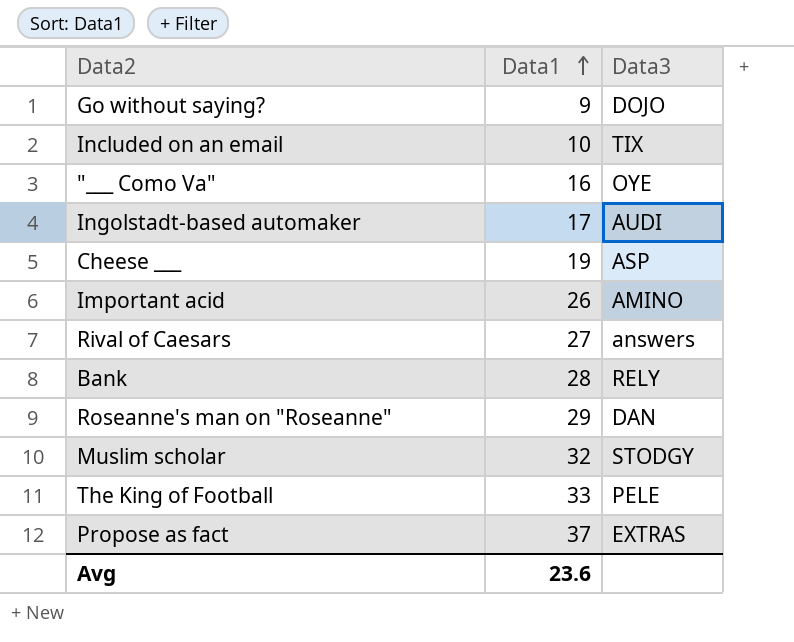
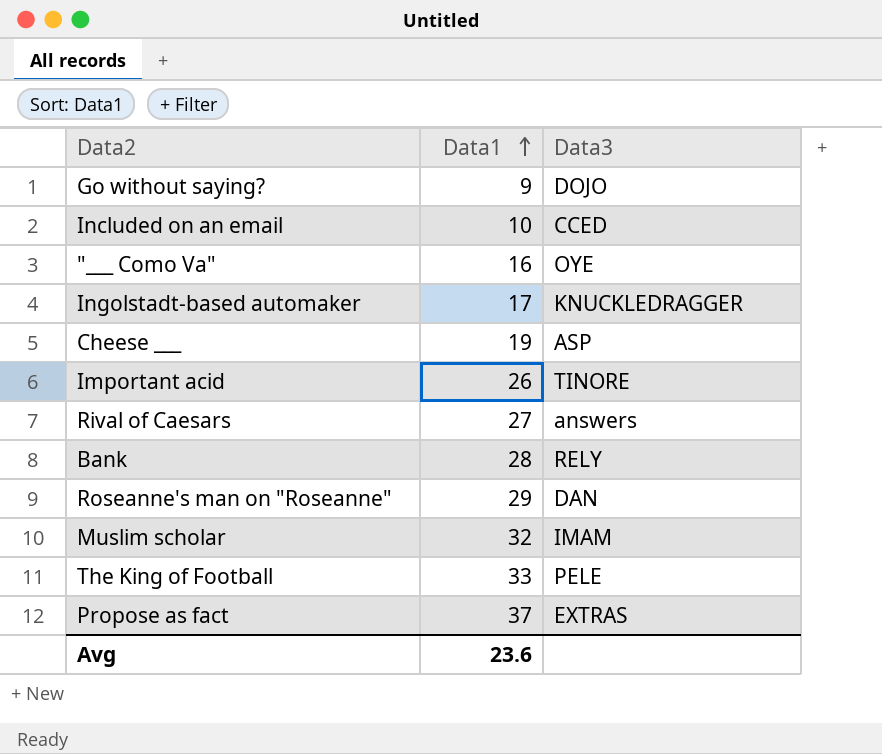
Included on an email | Data3: TIX -> CCED
Ingolstadt-based automaker | Data3: AUDI -> KNUCKLEDRAGGER
Important acid | Data3: AMINO -> TINORE
Muslim scholar | Data3: STODGY -> IMAM

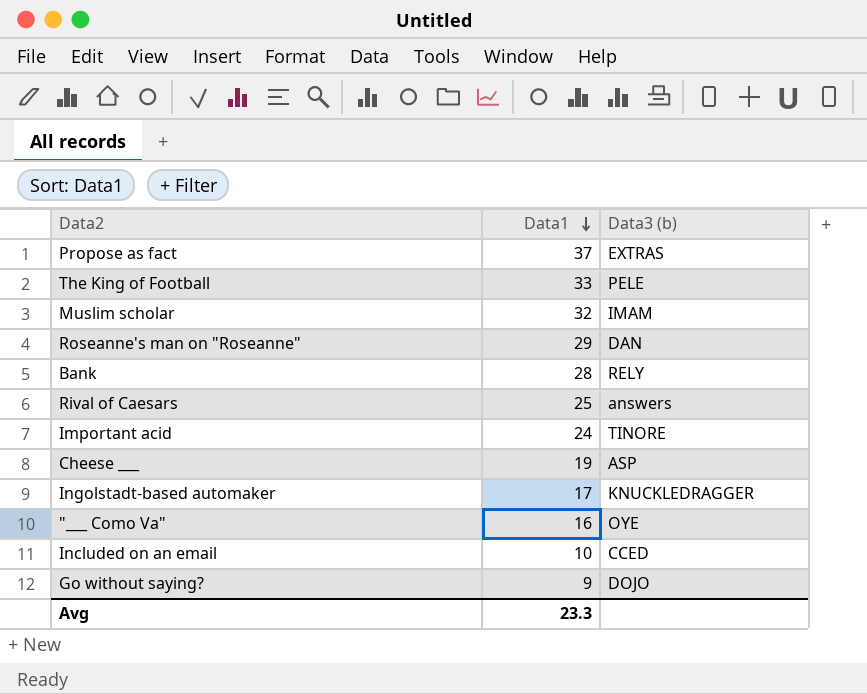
row order: Data1 ascending -> Data1 descending
column name: Data3 -> Data3 (b)
Rival of Caesars | Data1: 27 -> 25
Important acid | Data1: 26 -> 24
Avg | Data1: 23.6 -> 23.3

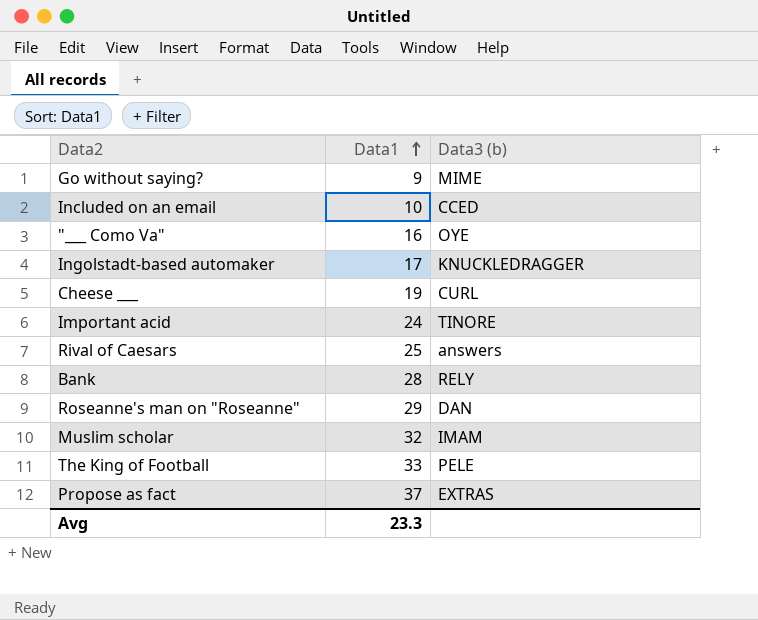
row order: Data1 descending -> Data1 ascending
Go without saying? | Data3 (b): DOJO -> MIME
Cheese ___ | Data3 (b): ASP -> CURL

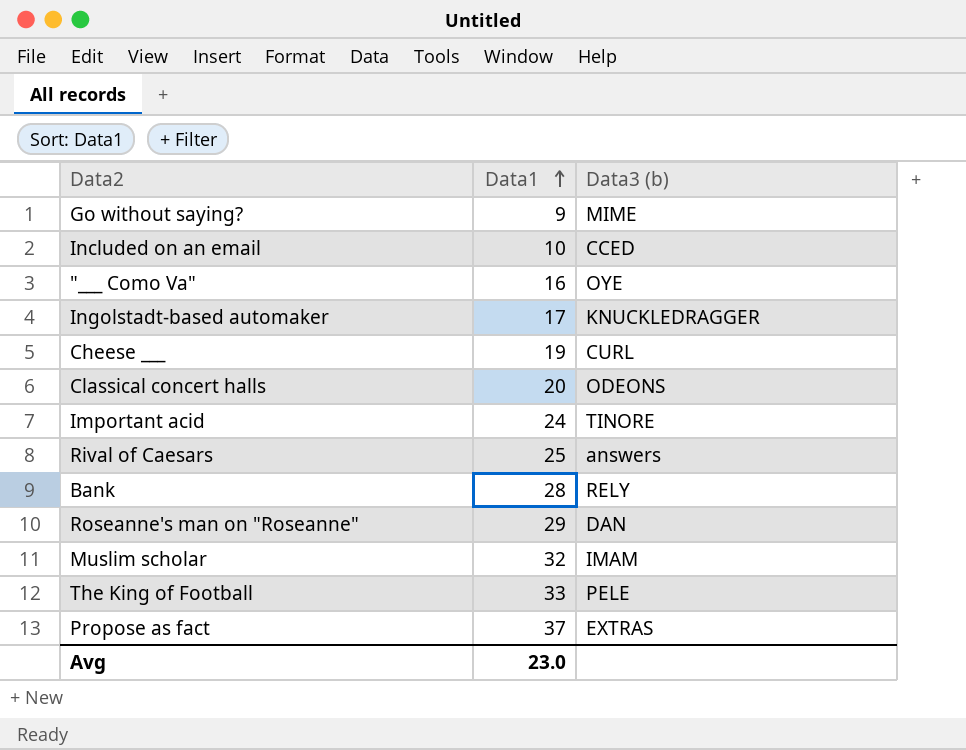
row Classical concert halls: none -> 20 | ODEONS
Avg | Data1: 23.3 -> 23.0

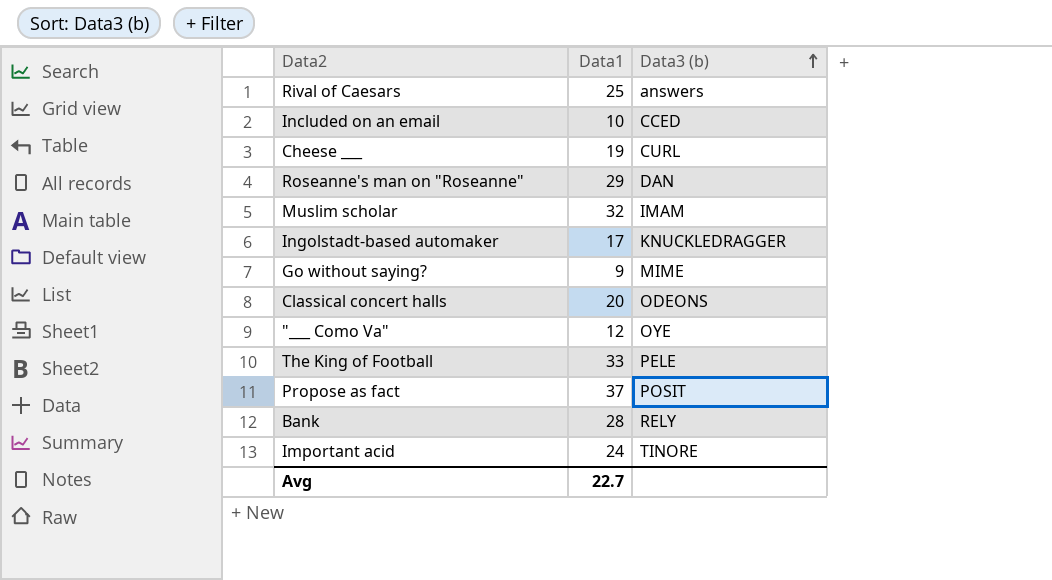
row order: Data1 ascending -> Data3 (b) ascending
"___ Como Va" | Data1: 16 -> 12
Propose as fact | Data3 (b): EXTRAS -> POSIT
Avg | Data1: 23.0 -> 22.7

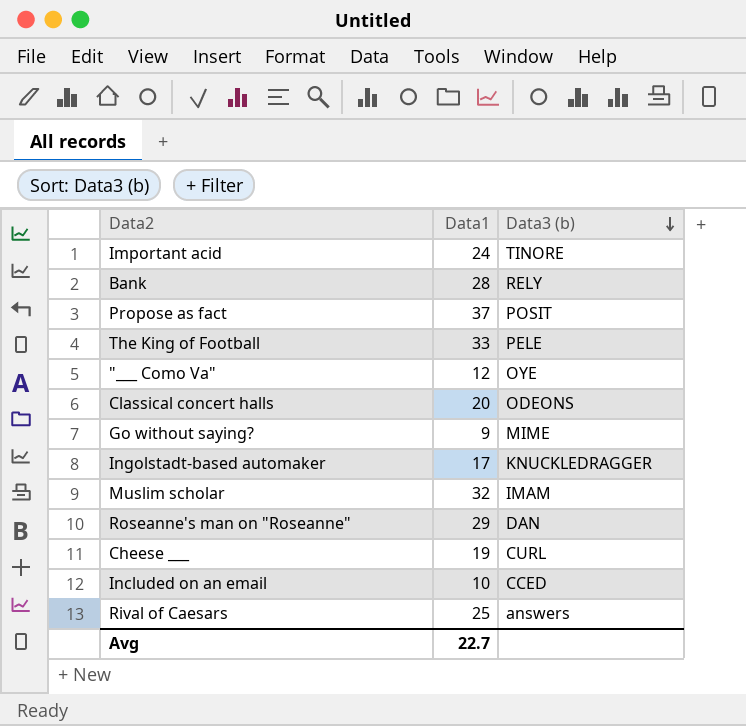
row order: Data3 (b) ascending -> Data3 (b) descending

